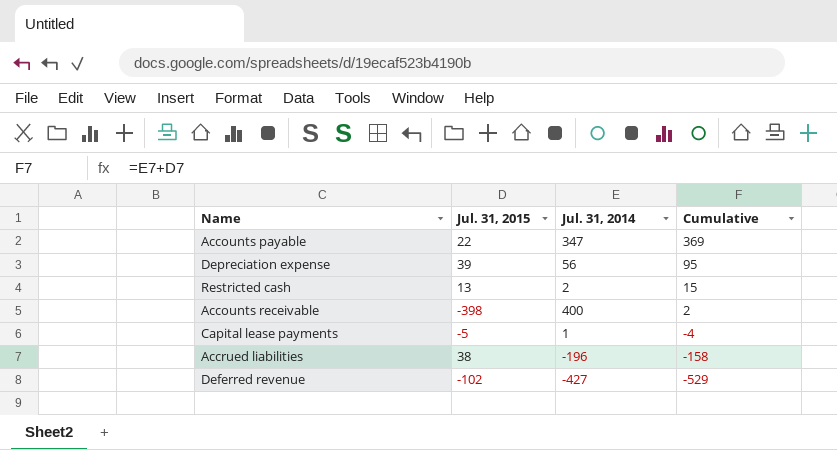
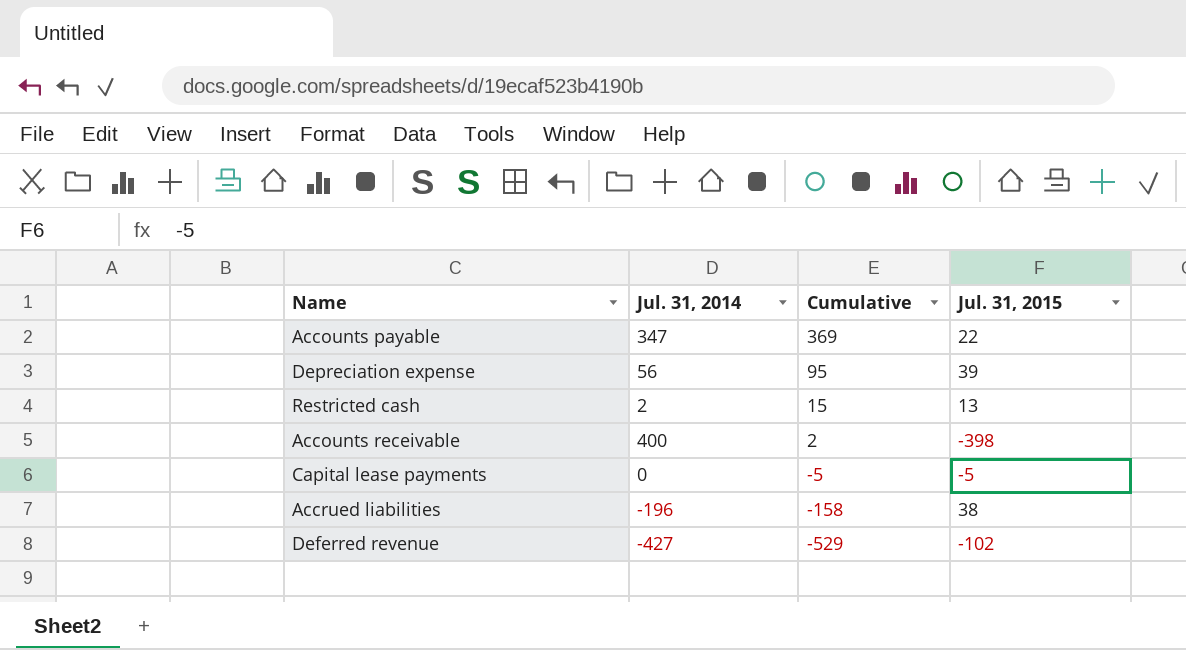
column Jul. 31, 2015 | position: 2 -> 4
Capital lease payments | Jul. 31, 2014: 1 -> 0
Capital lease payments | Cumulative: -4 -> -5

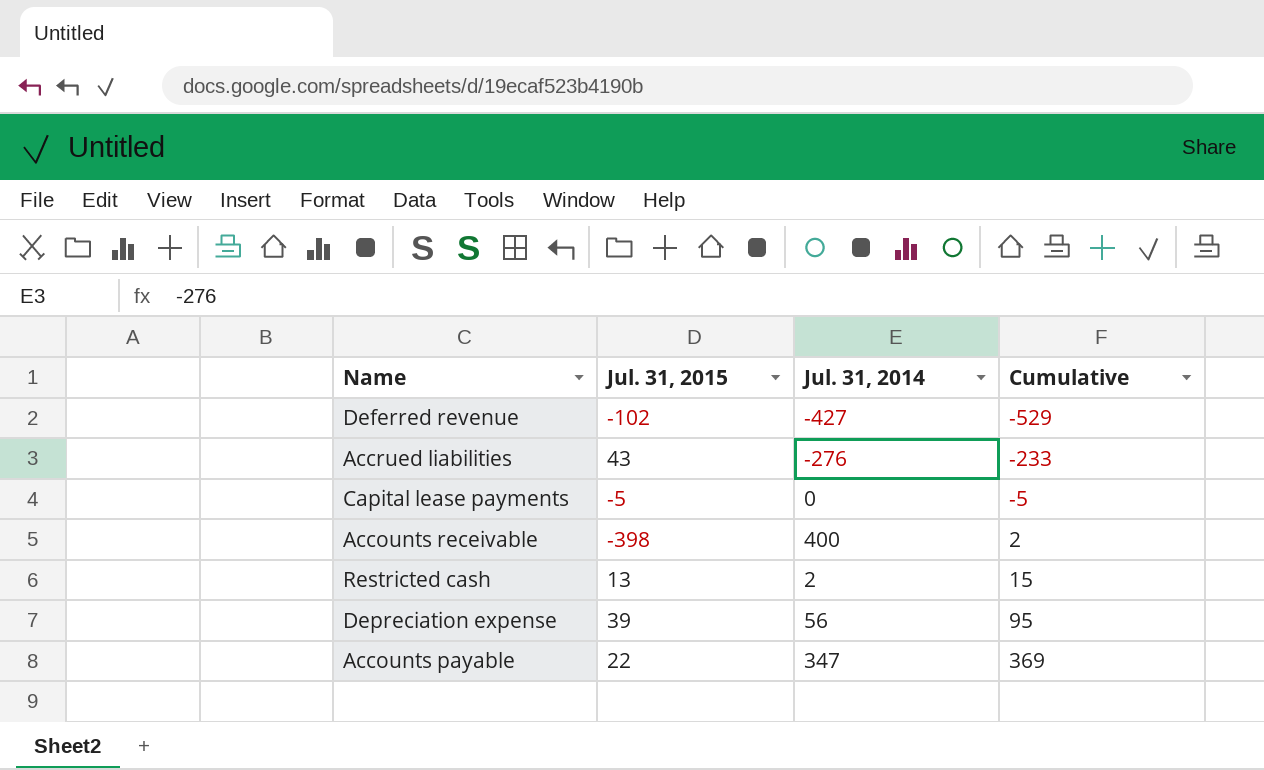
row order: Cumulative descending -> Cumulative ascending
column Jul. 31, 2015 | position: 4 -> 2
Accrued liabilities | Jul. 31, 2015: 38 -> 43
Accrued liabilities | Jul. 31, 2014: -196 -> -276
Accrued liabilities | Cumulative: -158 -> -233

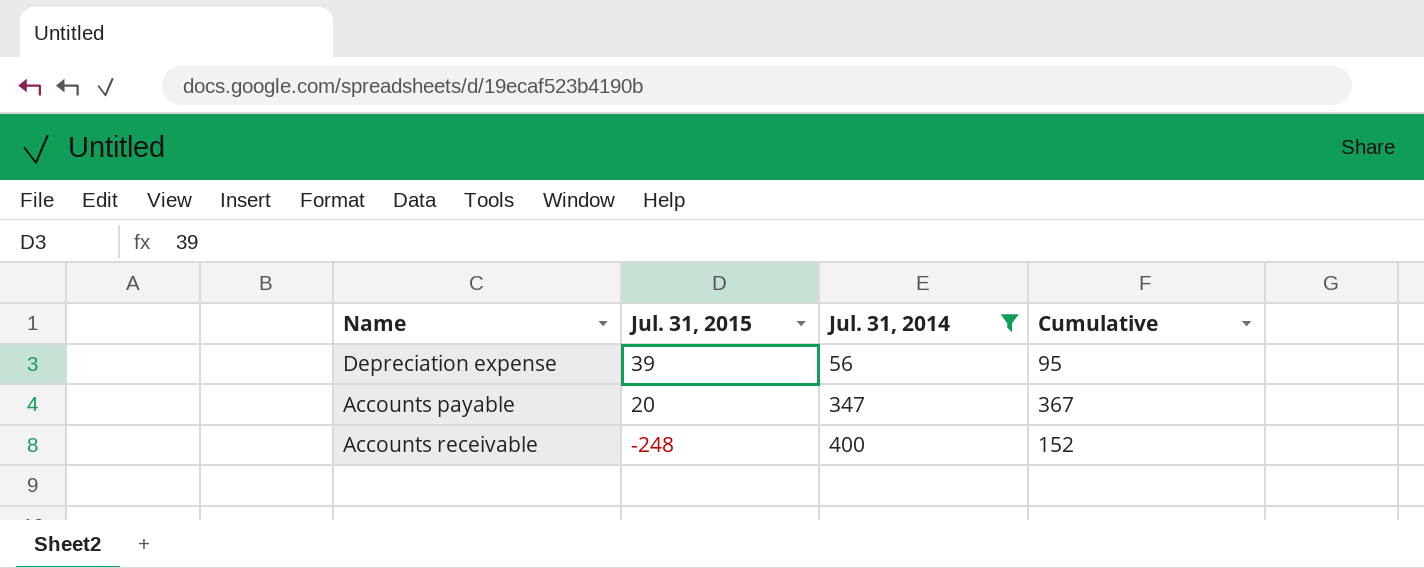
filter: none -> Jul. 31, 2014 >= 56
row order: Cumulative ascending -> Jul. 31, 2015 descending
Accounts payable | Jul. 31, 2015: 22 -> 20
Accounts payable | Cumulative: 369 -> 367
Accounts receivable | Jul. 31, 2015: -398 -> -248
Accounts receivable | Cumulative: 2 -> 152

